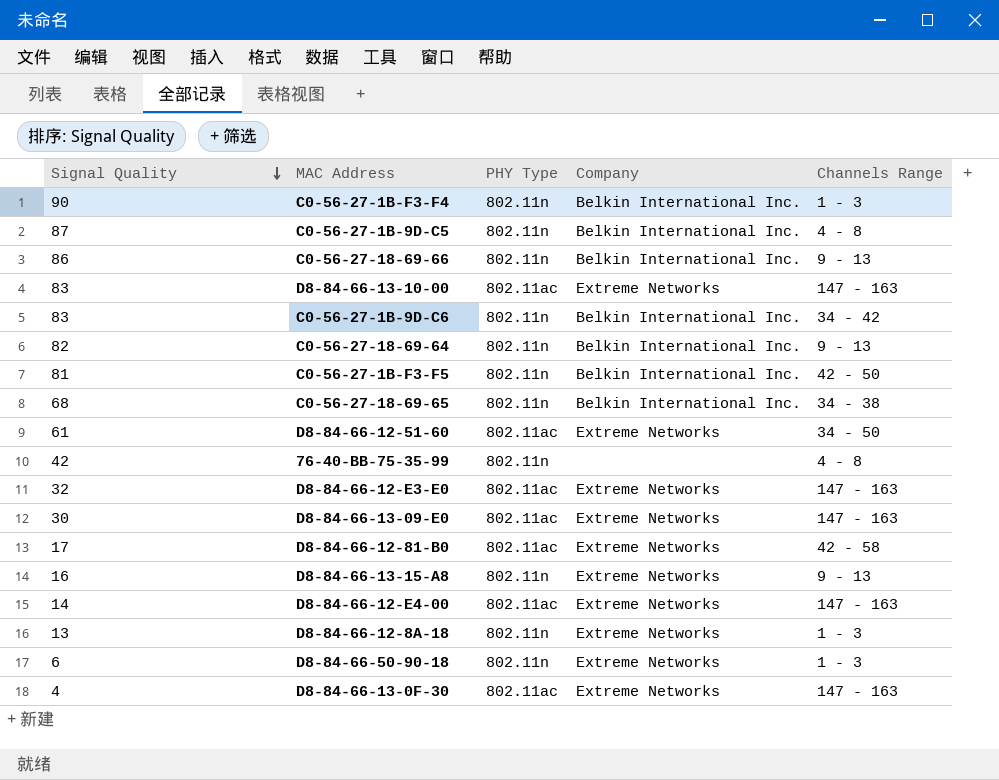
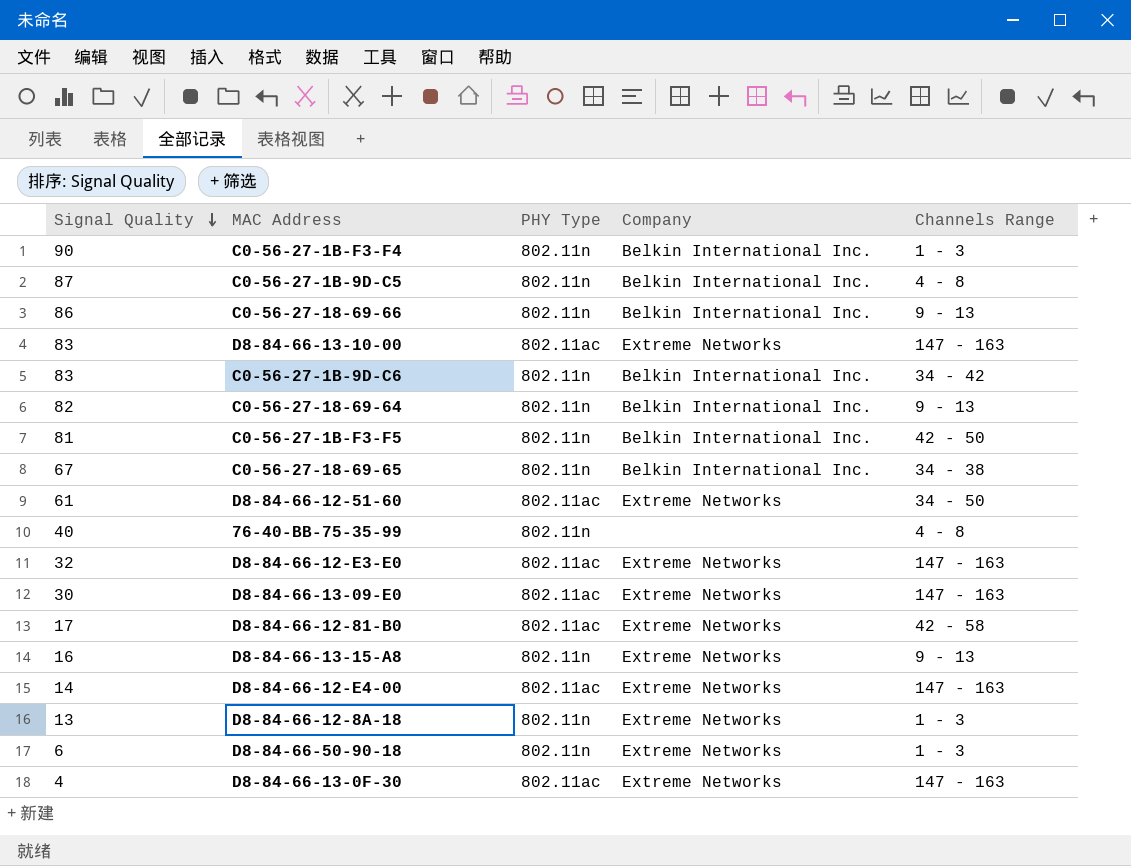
C0-56-27-18-69-65 | Signal Quality: 68 -> 67
76-40-BB-75-35-99 | Signal Quality: 42 -> 40

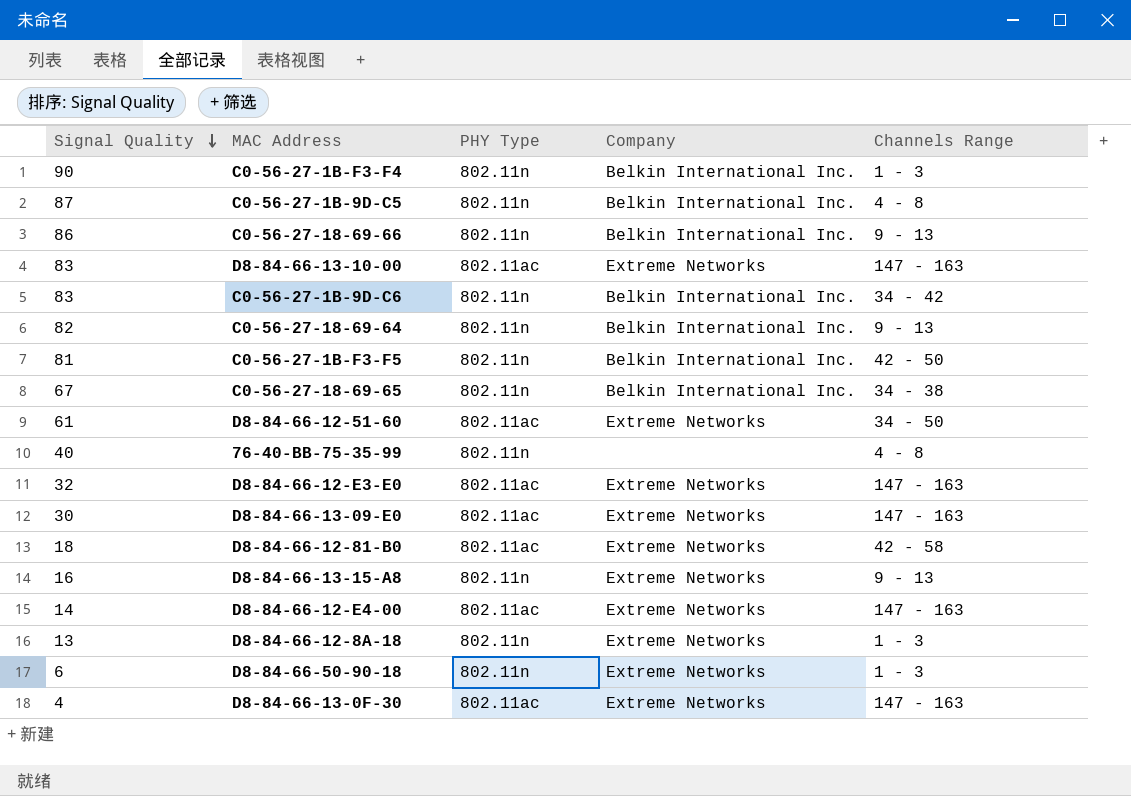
D8-84-66-12-81-B0 | Signal Quality: 17 -> 18

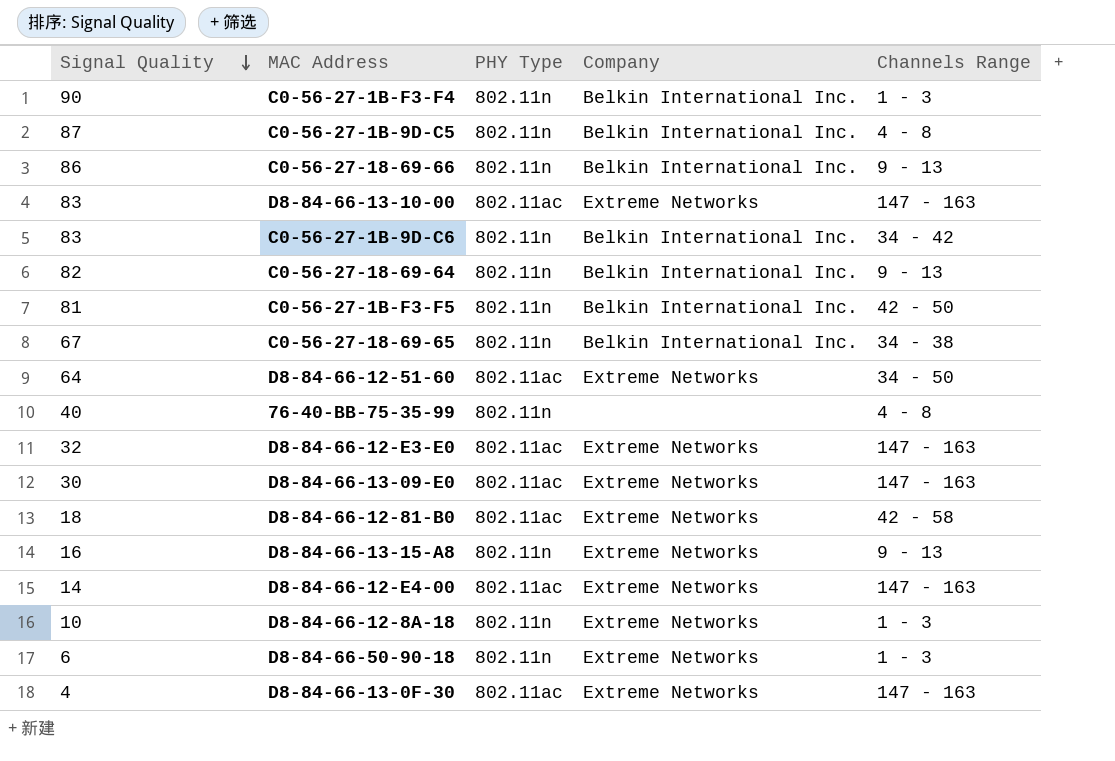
D8-84-66-12-51-60 | Signal Quality: 61 -> 64
D8-84-66-12-8A-18 | Signal Quality: 13 -> 10

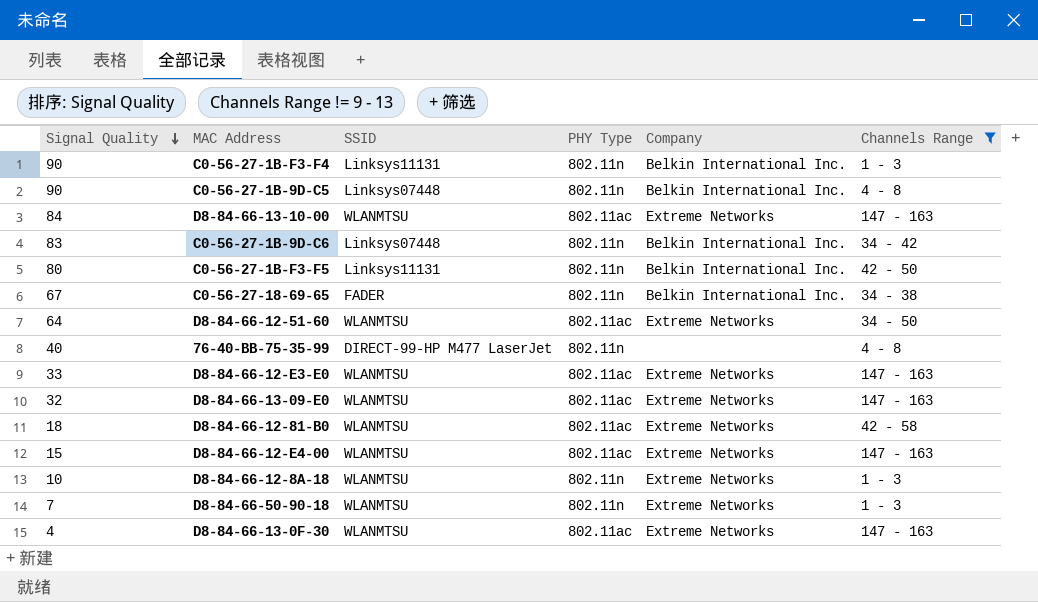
filter: none -> Channels Range != 9 - 13
column SSID | position: none -> 3
C0-56-27-1B-9D-C5 | Signal Quality: 87 -> 90
D8-84-66-13-10-00 | Signal Quality: 83 -> 84
C0-56-27-1B-F3-F5 | Signal Quality: 81 -> 80
D8-84-66-12-E3-E0 | Signal Quality: 32 -> 33
D8-84-66-13-09-E0 | Signal Quality: 30 -> 32
D8-84-66-12-E4-00 | Signal Quality: 14 -> 15
D8-84-66-50-90-18 | Signal Quality: 6 -> 7

